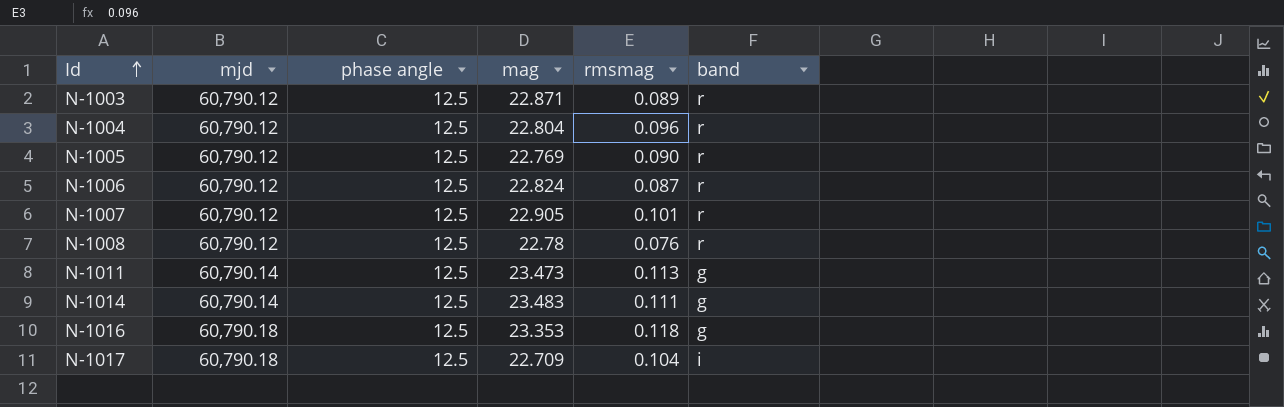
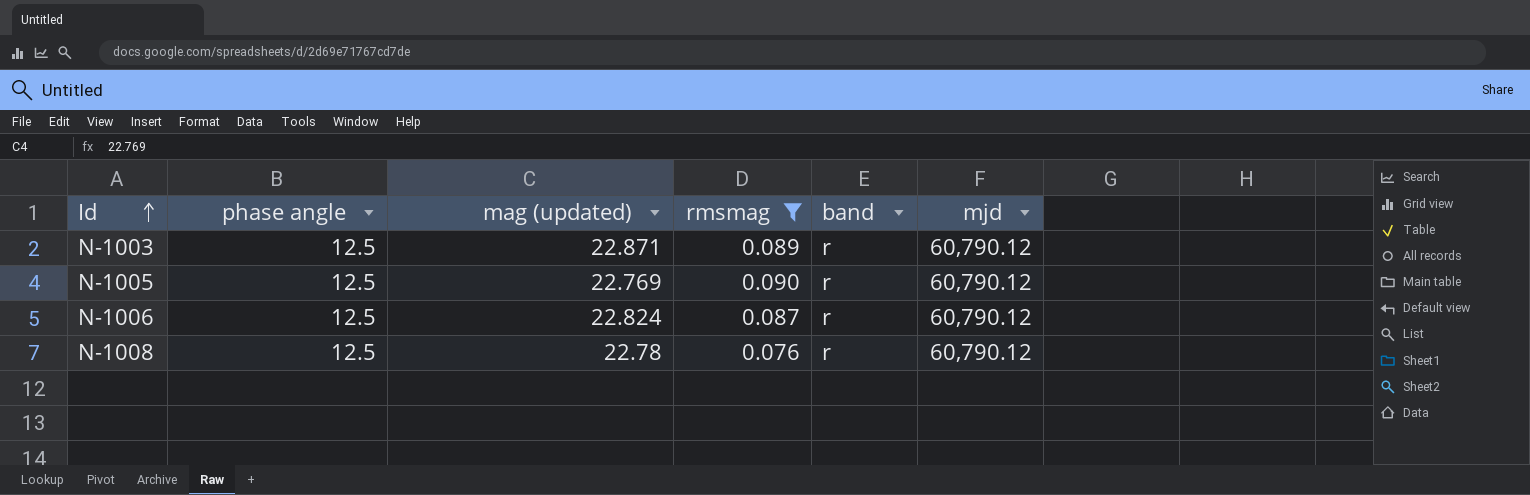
filter: none -> rmsmag <= 0.090
column name: mag -> mag (updated)
column mjd | position: 2 -> 6

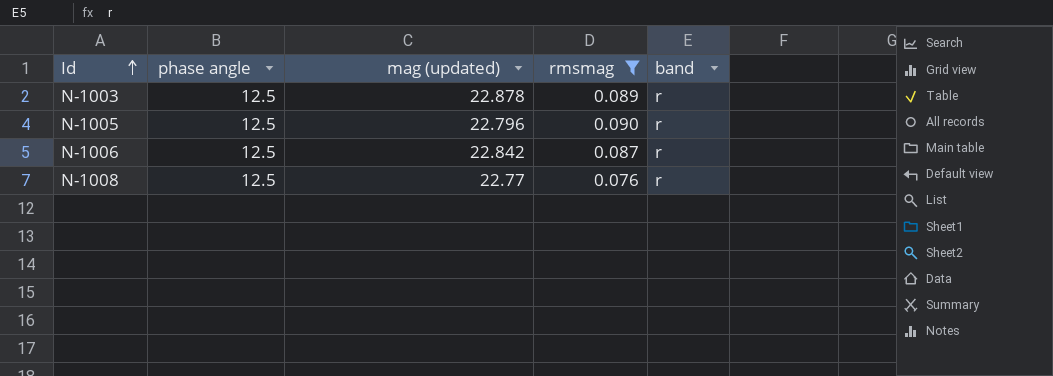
column mjd | position: 6 -> none
N-1003 | mag (updated): 22.871 -> 22.878
N-1005 | mag (updated): 22.769 -> 22.796
N-1006 | mag (updated): 22.824 -> 22.842
N-1008 | mag (updated): 22.78 -> 22.77

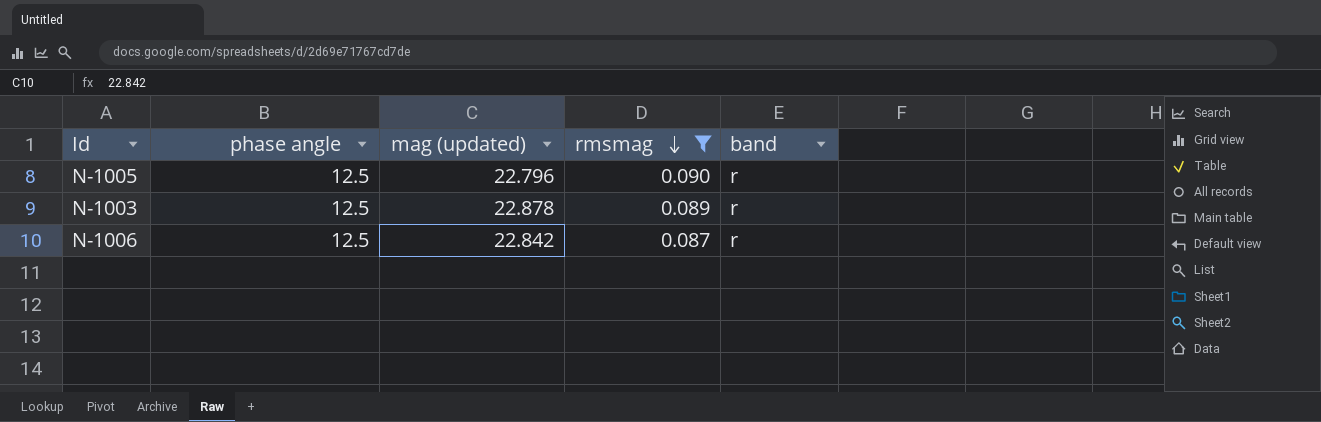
row order: Id ascending -> rmsmag descending
row N-1008: 12.5 | 22.77 | 0.076 | r -> none

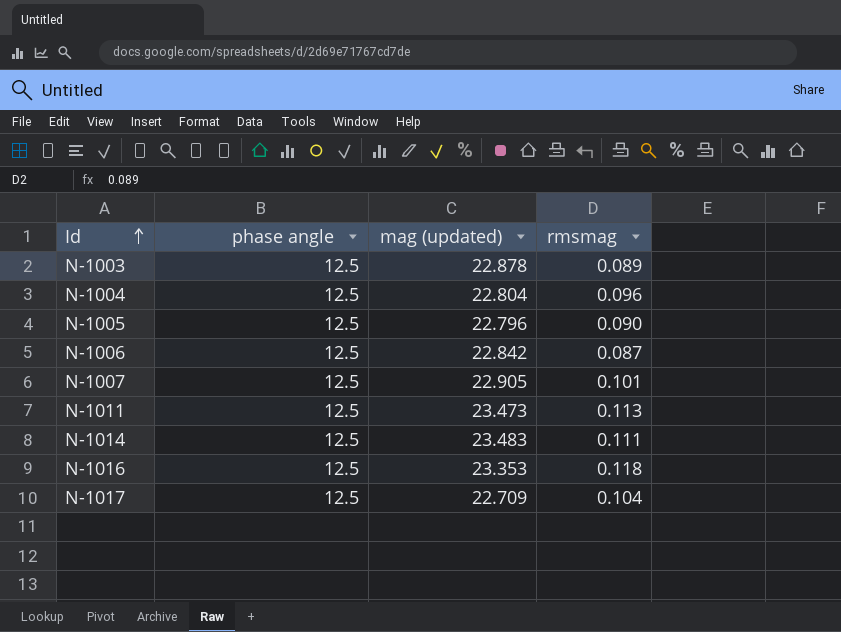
filter: rmsmag <= 0.090 -> none
row order: rmsmag descending -> Id ascending
column band | position: 5 -> none

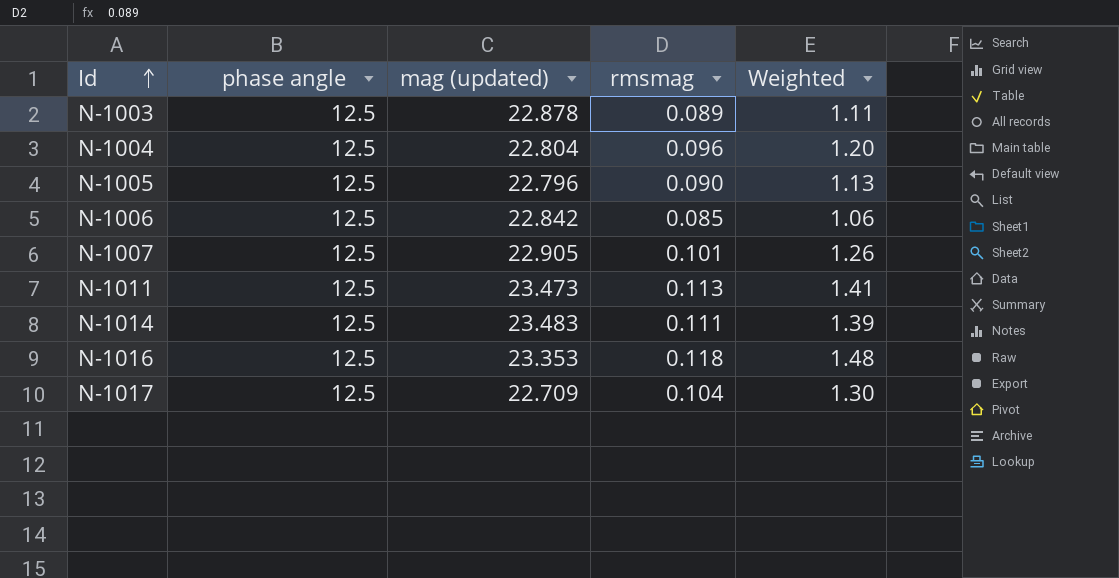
column Weighted | formula: none -> [phase angle] * [rmsmag]
N-1006 | rmsmag: 0.087 -> 0.085

